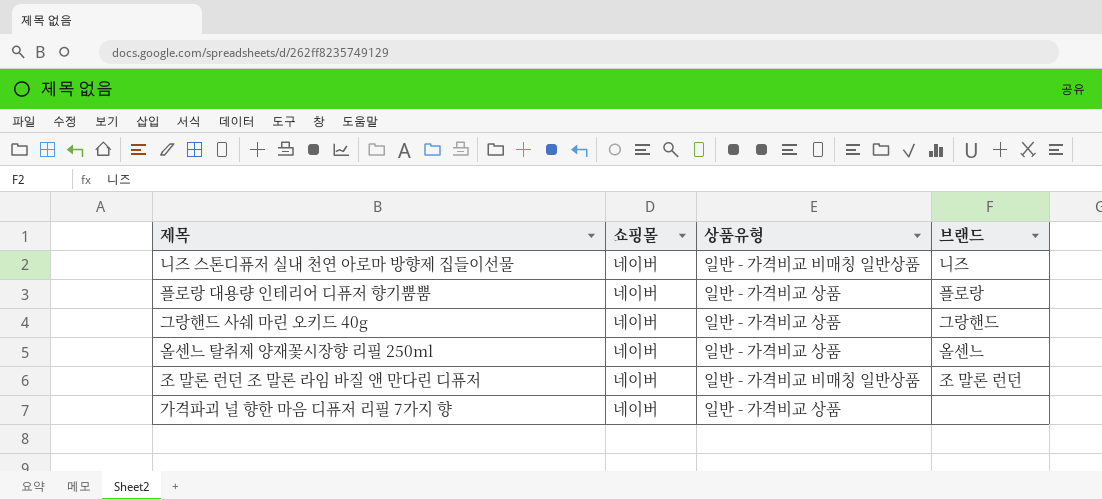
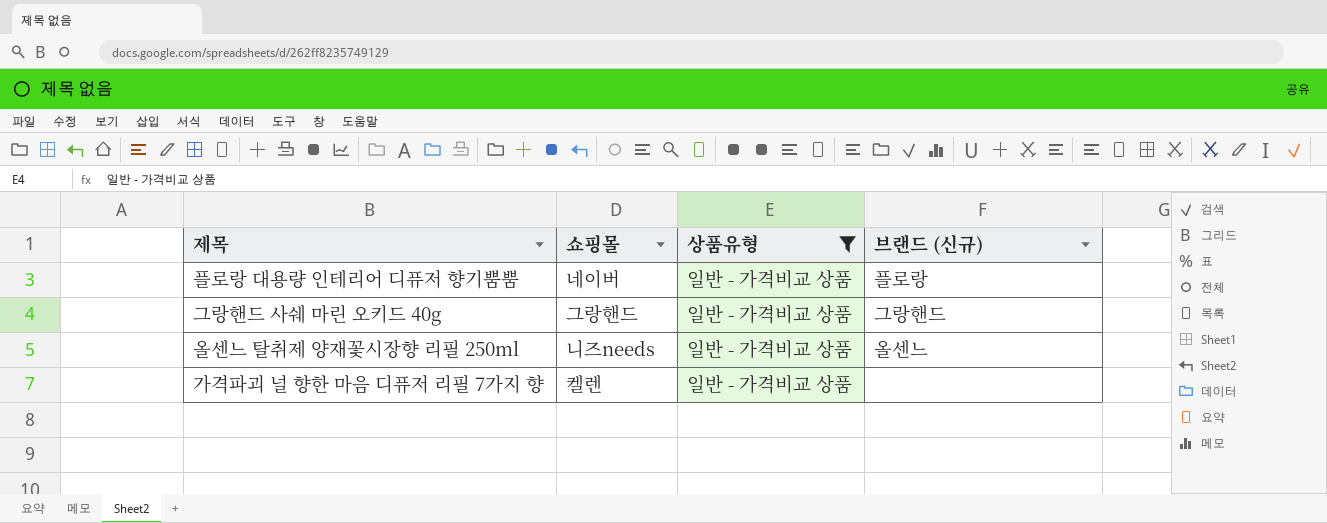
filter: none -> 상품유형 = 일반 - 가격비교 상품
column name: 브랜드 -> 브랜드 (신규)
그랑핸드 사쉐 마린 오키드 40g | 쇼핑몰: 네이버 -> 그랑핸드
올센느 탈취제 양재꽃시장향 리필 250ml | 쇼핑몰: 네이버 -> 니즈needs
가격파괴 널 향한 마음 디퓨저 리필 7가지 향 | 쇼핑몰: 네이버 -> 켈렌

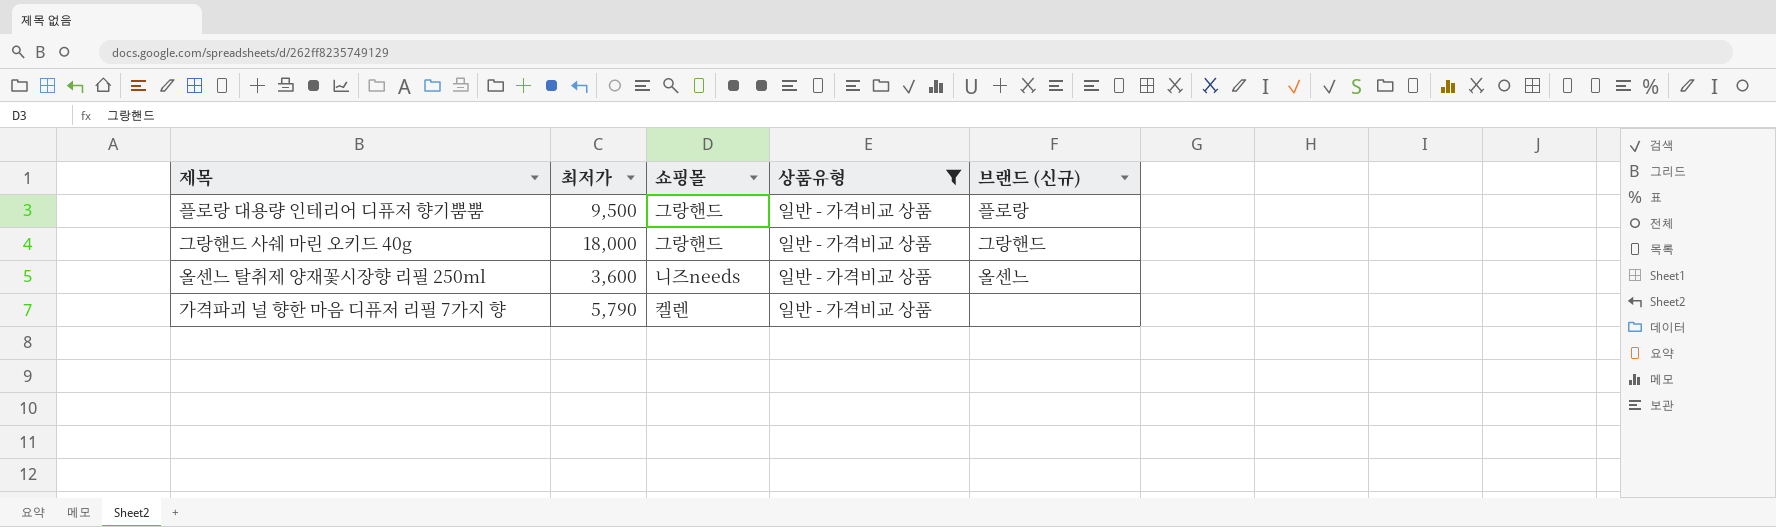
column 최저가 | position: none -> 2
플로랑 대용량 인테리어 디퓨저 향기뿜뿜 | 쇼핑몰: 네이버 -> 그랑핸드

